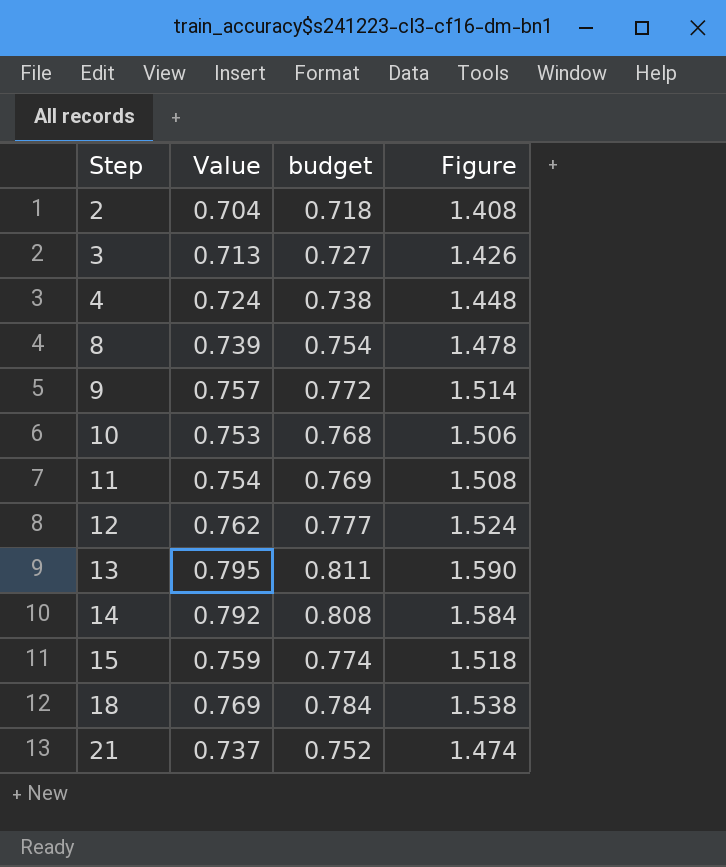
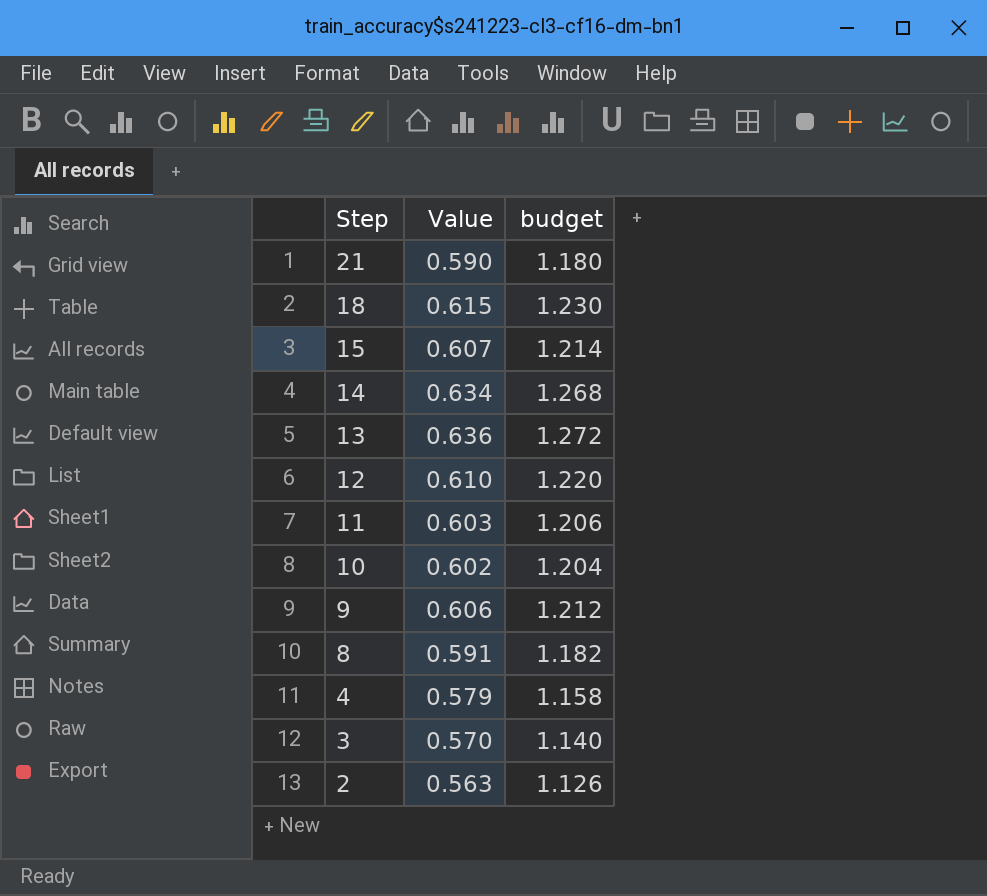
row order: Step ascending -> Step descending
column Figure | formula: [Value] * 2 -> none
column budget | formula: [Value] * 1.02 -> [Value] * 2
21 | Value: 0.737 -> 0.590
18 | Value: 0.769 -> 0.615
15 | Value: 0.759 -> 0.607
14 | Value: 0.792 -> 0.634
13 | Value: 0.795 -> 0.636
12 | Value: 0.762 -> 0.610
11 | Value: 0.754 -> 0.603
10 | Value: 0.753 -> 0.602
9 | Value: 0.757 -> 0.606
8 | Value: 0.739 -> 0.591
4 | Value: 0.724 -> 0.579
3 | Value: 0.713 -> 0.570
2 | Value: 0.704 -> 0.563

